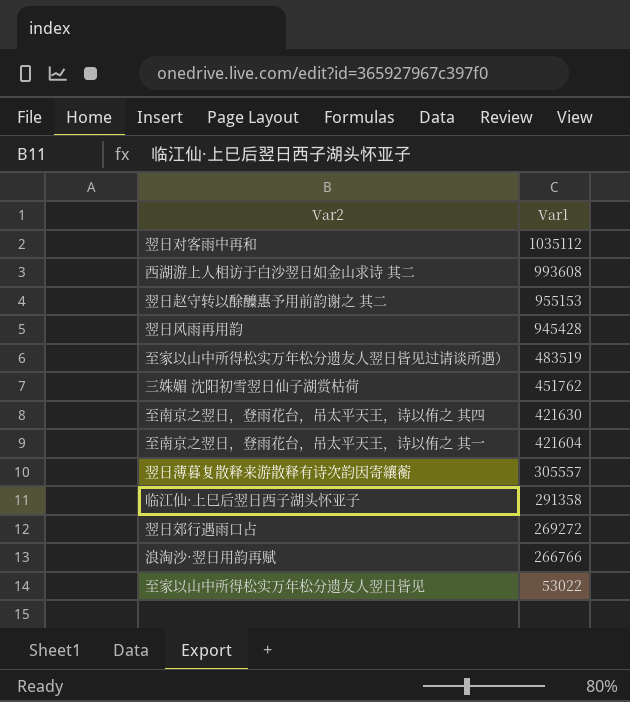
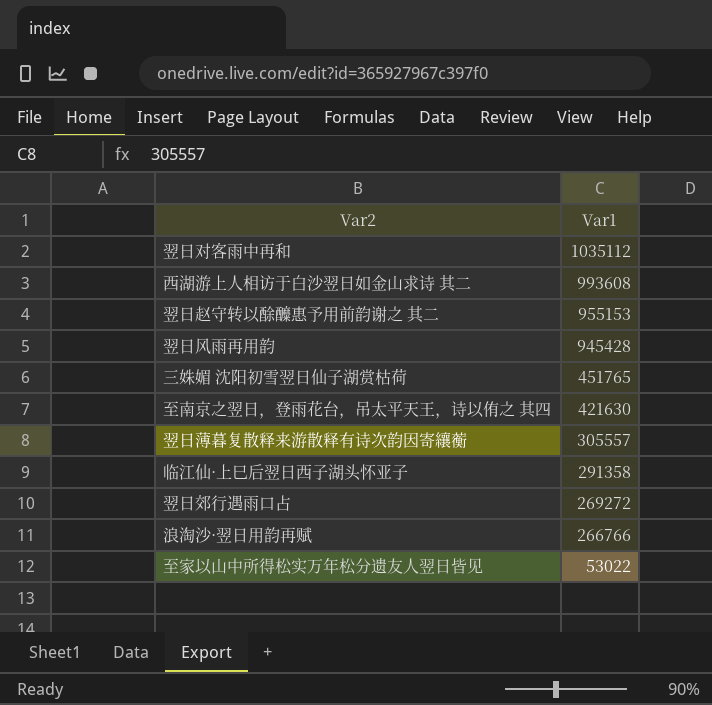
row 至家以山中所得松实万年松分遗友人翌日皆见过请谈所遇）: 483519 -> none
row 至南京之翌日，登雨花台，吊太平天王，诗以侑之 其一: 421604 -> none
三姝媚 沈阳初雪翌日仙子湖赏枯荷 | Var1: 451762 -> 451765

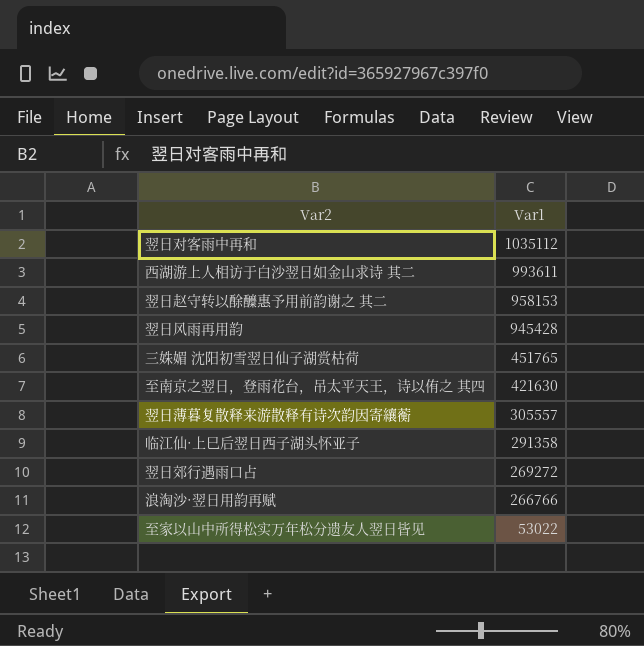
西湖游上人相访于白沙翌日如金山求诗 其二 | Var1: 993608 -> 993611
翌日赵守转以酴醾惠予用前韵谢之 其二 | Var1: 955153 -> 958153

